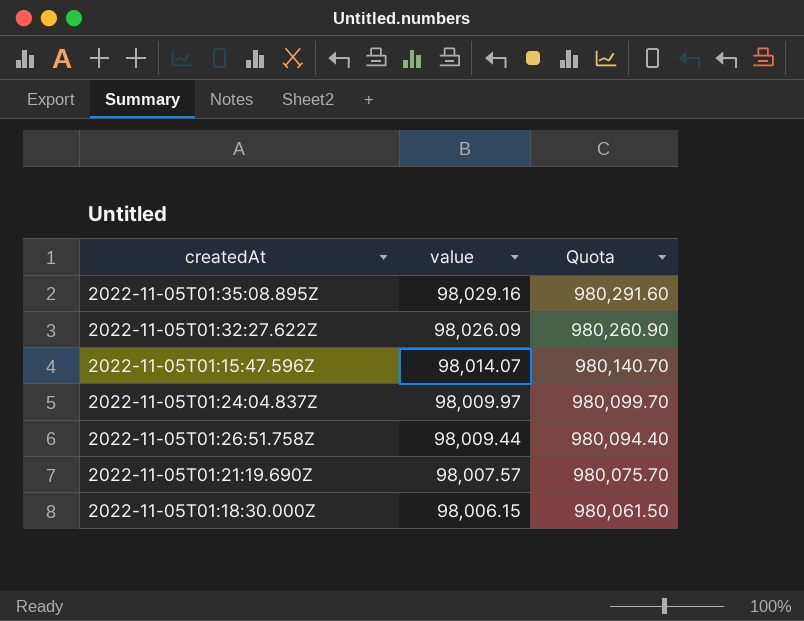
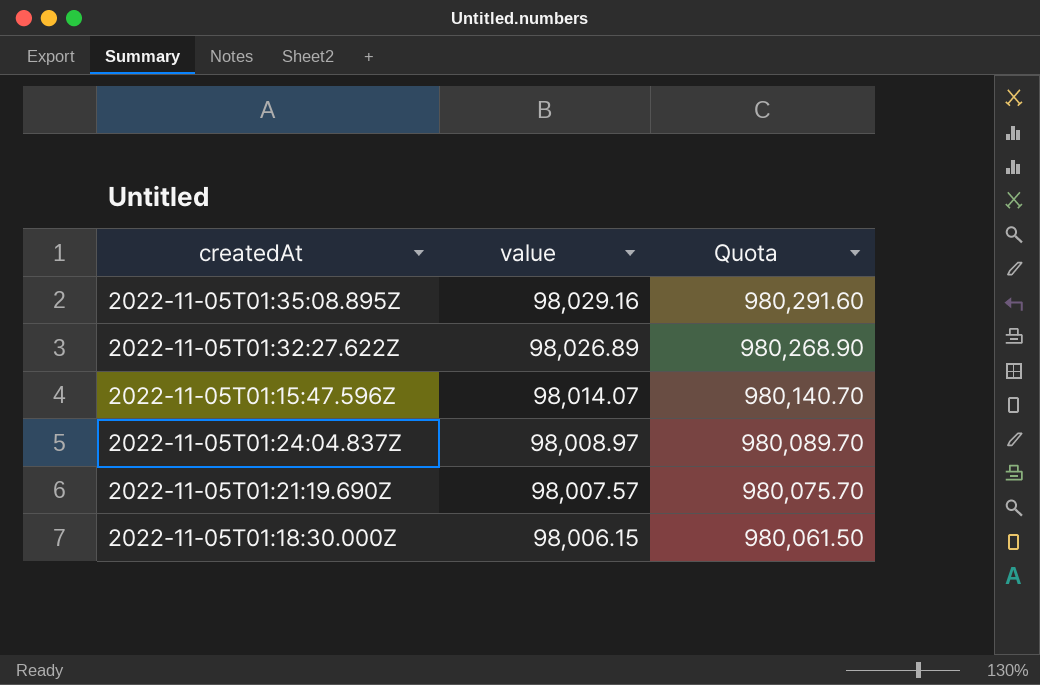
row 2022-11-05T01:26:51.758Z: 98,009.44 | 980,094.40 -> none
2022-11-05T01:32:27.622Z | value: 98,026.09 -> 98,026.89
2022-11-05T01:32:27.622Z | Quota: 980,260.90 -> 980,268.90
2022-11-05T01:24:04.837Z | value: 98,009.97 -> 98,008.97
2022-11-05T01:24:04.837Z | Quota: 980,099.70 -> 980,089.70

